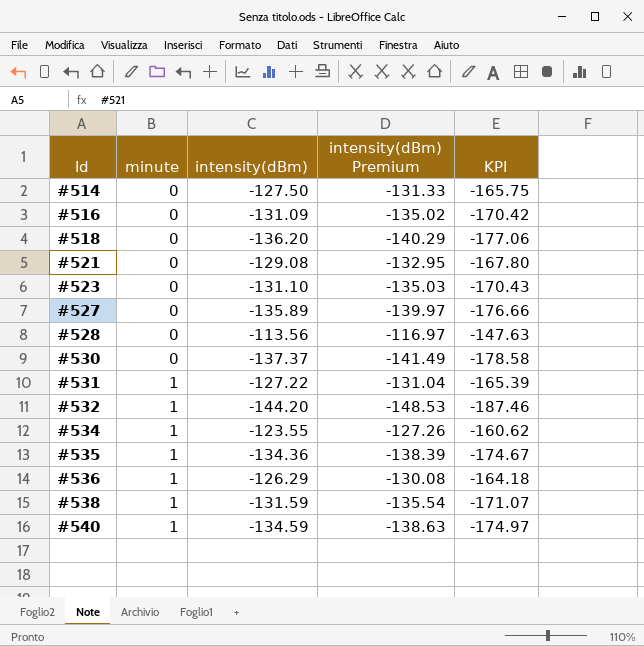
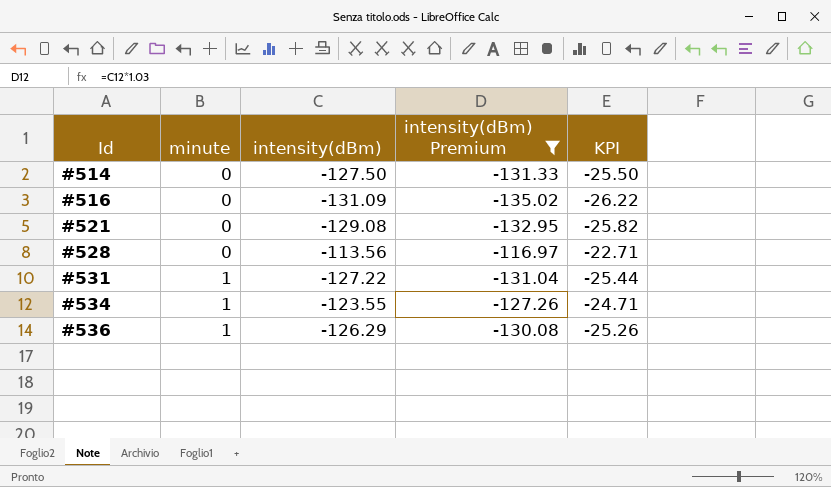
filter: none -> intensity(dBm) Premium >= -135.02
column KPI | formula: [intensity(dBm)] * 1.3 -> [intensity(dBm)] * 0.2

